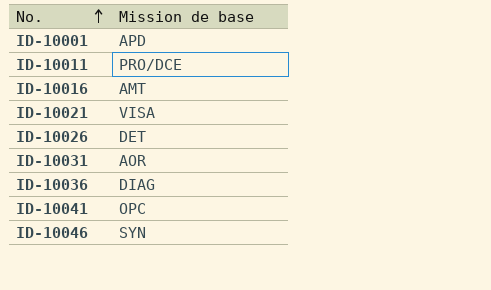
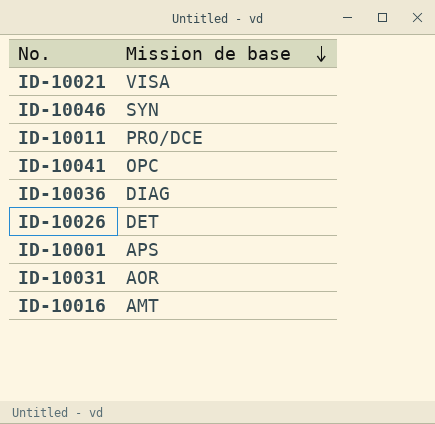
row order: No. ascending -> Mission de base descending
ID-10001 | Mission de base: APD -> APS

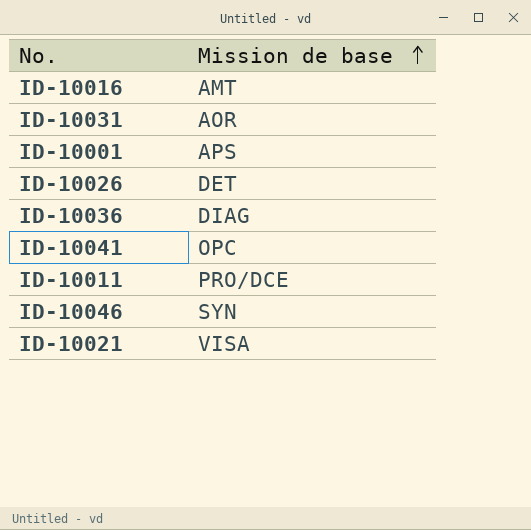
row order: Mission de base descending -> Mission de base ascending

